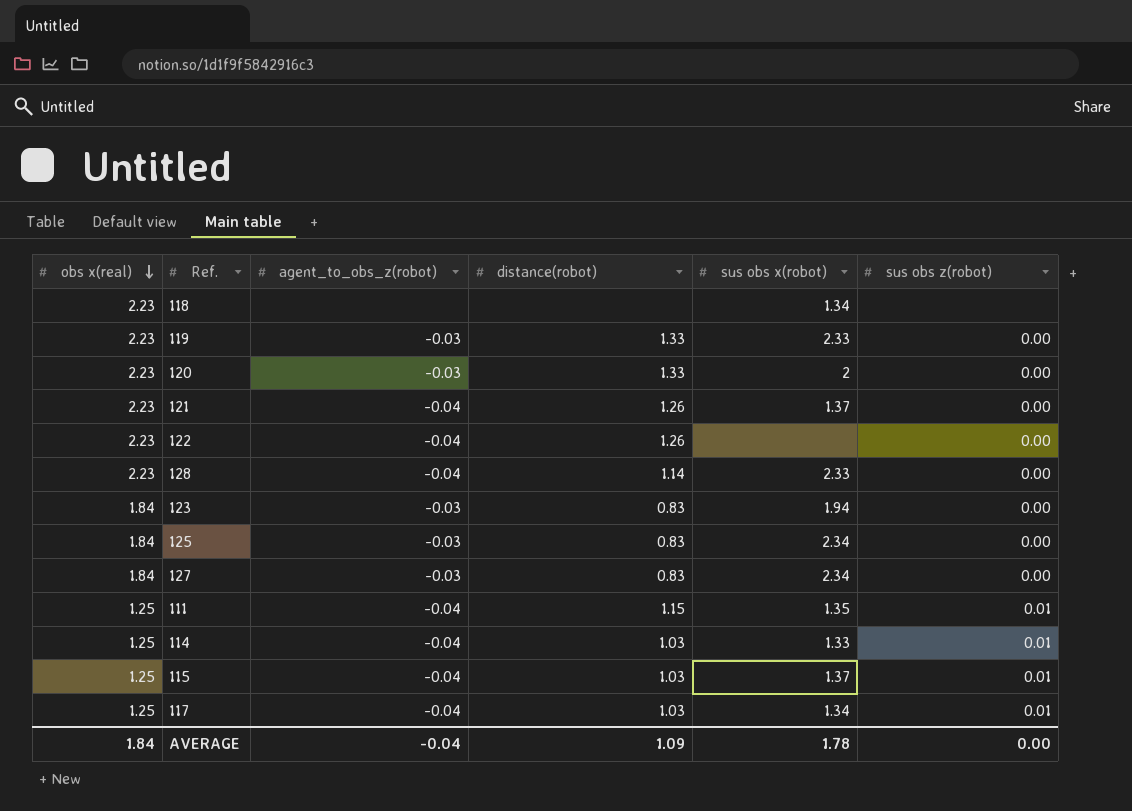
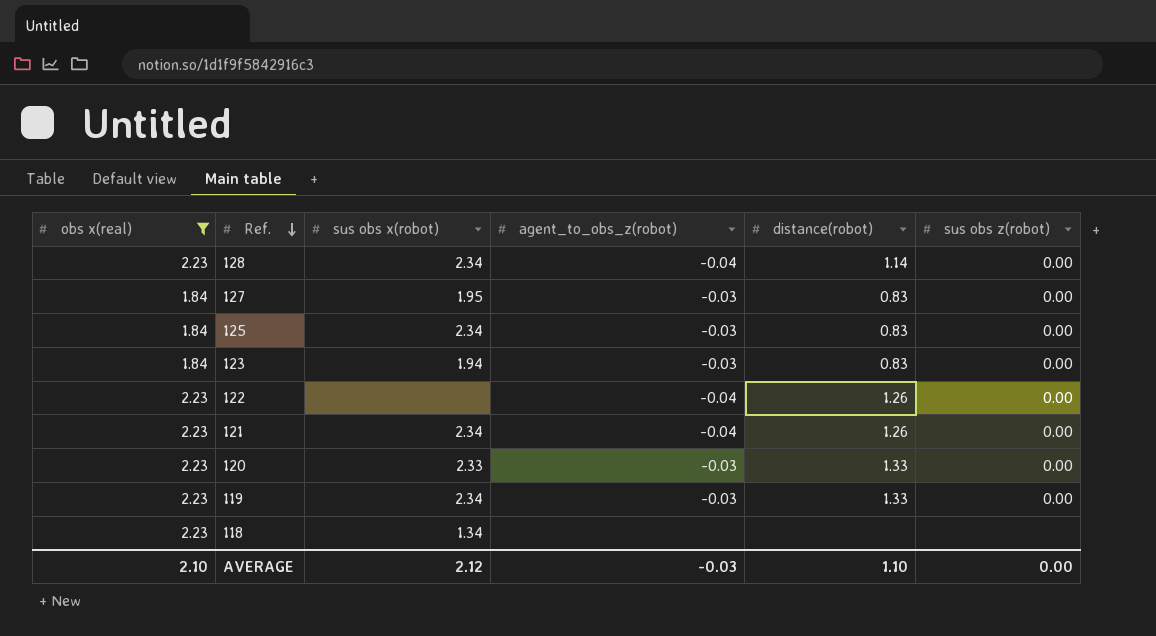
filter: none -> obs x(real) != 1.25
row order: obs x(real) descending -> Ref. descending
column sus obs x(robot) | position: 5 -> 3
128 | sus obs x(robot): 2.33 -> 2.34
127 | sus obs x(robot): 2.34 -> 1.95
121 | sus obs x(robot): 1.37 -> 2.34
120 | sus obs x(robot): 2 -> 2.33
119 | sus obs x(robot): 2.33 -> 2.34
AVERAGE | obs x(real): 1.84 -> 2.10
AVERAGE | sus obs x(robot): 1.78 -> 2.12
AVERAGE | agent_to_obs_z(robot): -0.04 -> -0.03
AVERAGE | distance(robot): 1.09 -> 1.10

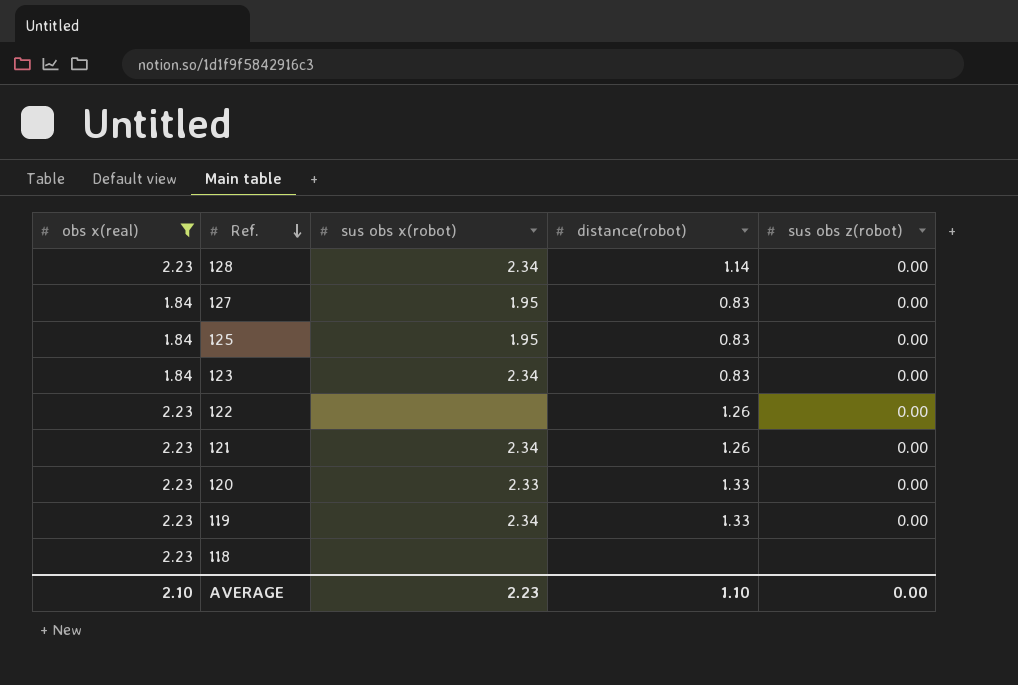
column agent_to_obs_z(robot) | position: 4 -> none
125 | sus obs x(robot): 2.34 -> 1.95
123 | sus obs x(robot): 1.94 -> 2.34
118 | sus obs x(robot): 1.34 -> none
AVERAGE | sus obs x(robot): 2.12 -> 2.23

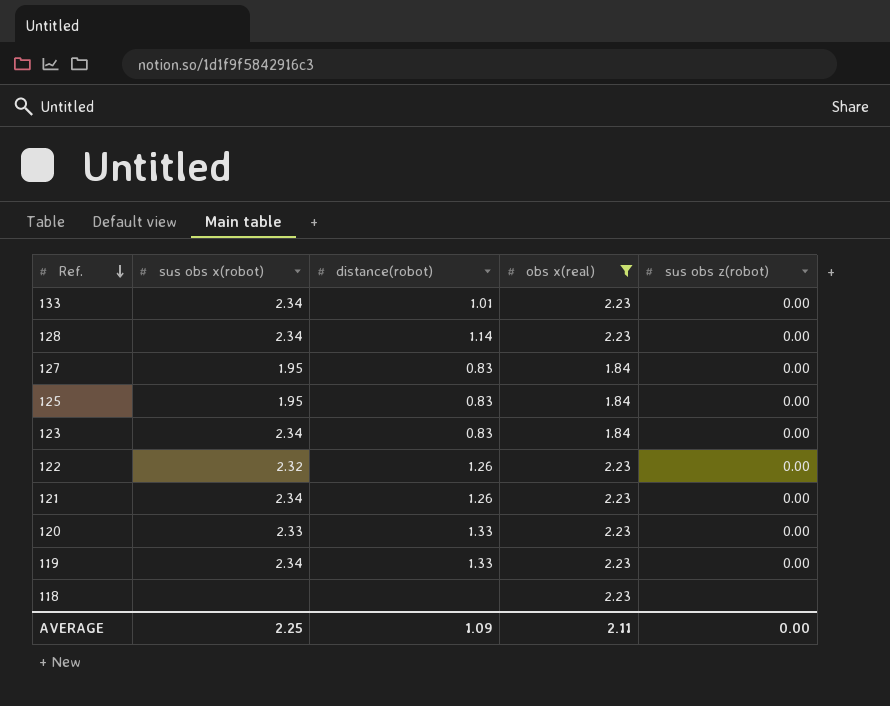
column obs x(real) | position: 1 -> 4
row 133: none -> 2.34 | 1.01 | 2.23 | 0.00
122 | sus obs x(robot): none -> 2.32
AVERAGE | sus obs x(robot): 2.23 -> 2.25
AVERAGE | distance(robot): 1.10 -> 1.09
AVERAGE | obs x(real): 2.10 -> 2.11

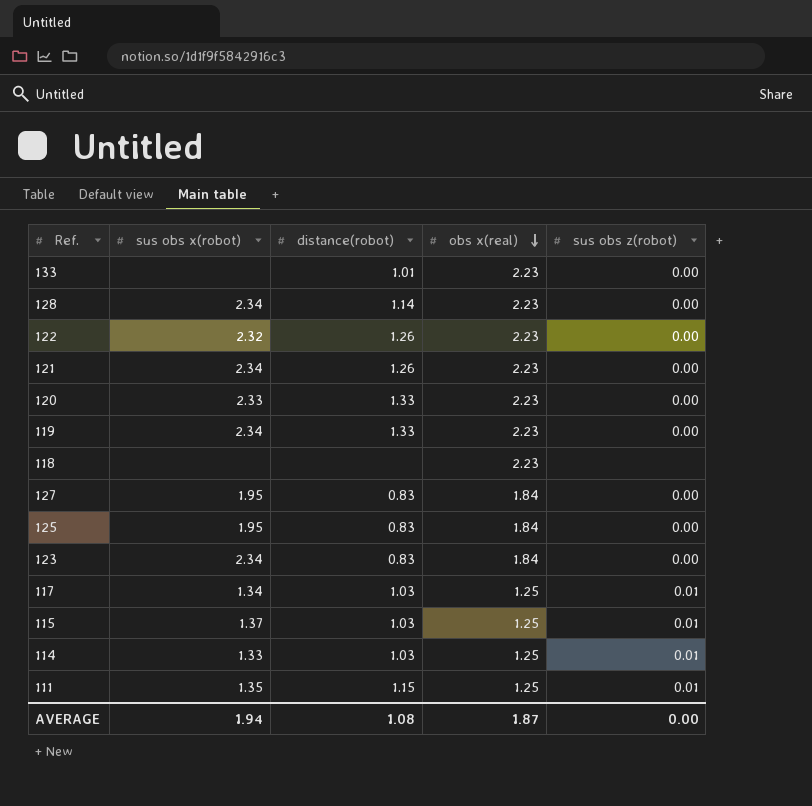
filter: obs x(real) != 1.25 -> none
row order: Ref. descending -> obs x(real) descending
133 | sus obs x(robot): 2.34 -> none
AVERAGE | sus obs x(robot): 2.25 -> 1.94
AVERAGE | distance(robot): 1.09 -> 1.08
AVERAGE | obs x(real): 2.11 -> 1.87

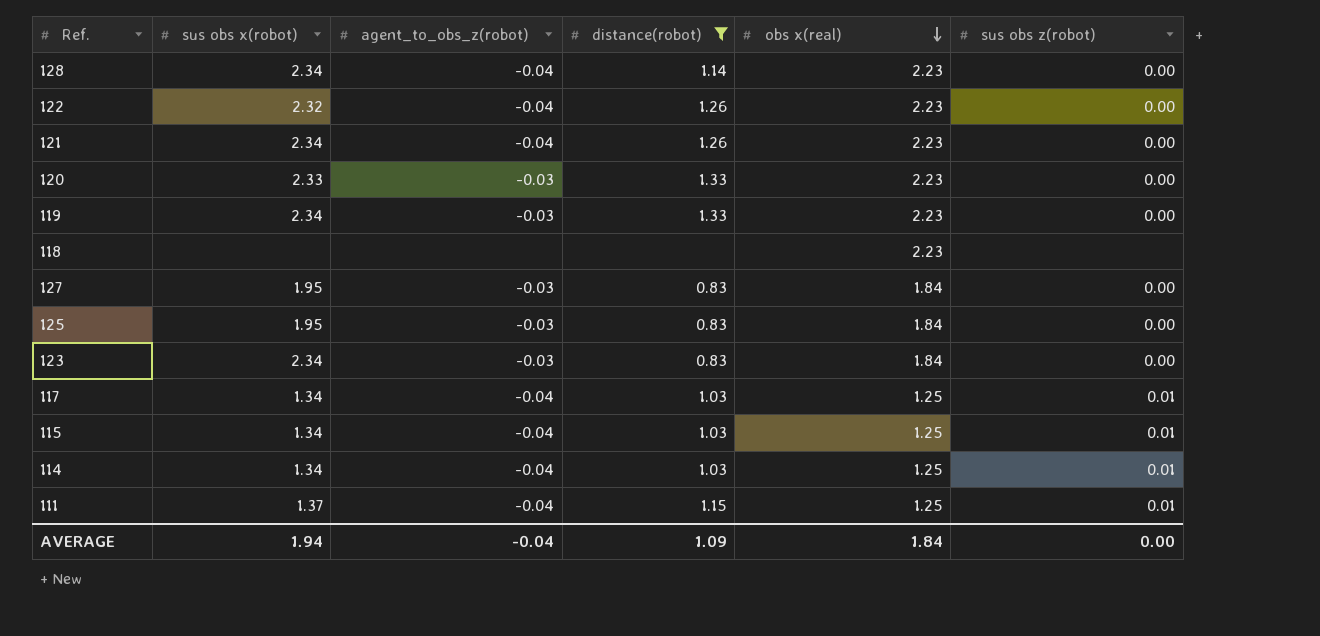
filter: none -> distance(robot) != 1.01
column agent_to_obs_z(robot) | position: none -> 3
115 | sus obs x(robot): 1.37 -> 1.34
114 | sus obs x(robot): 1.33 -> 1.34
111 | sus obs x(robot): 1.35 -> 1.37
AVERAGE | distance(robot): 1.08 -> 1.09
AVERAGE | obs x(real): 1.87 -> 1.84

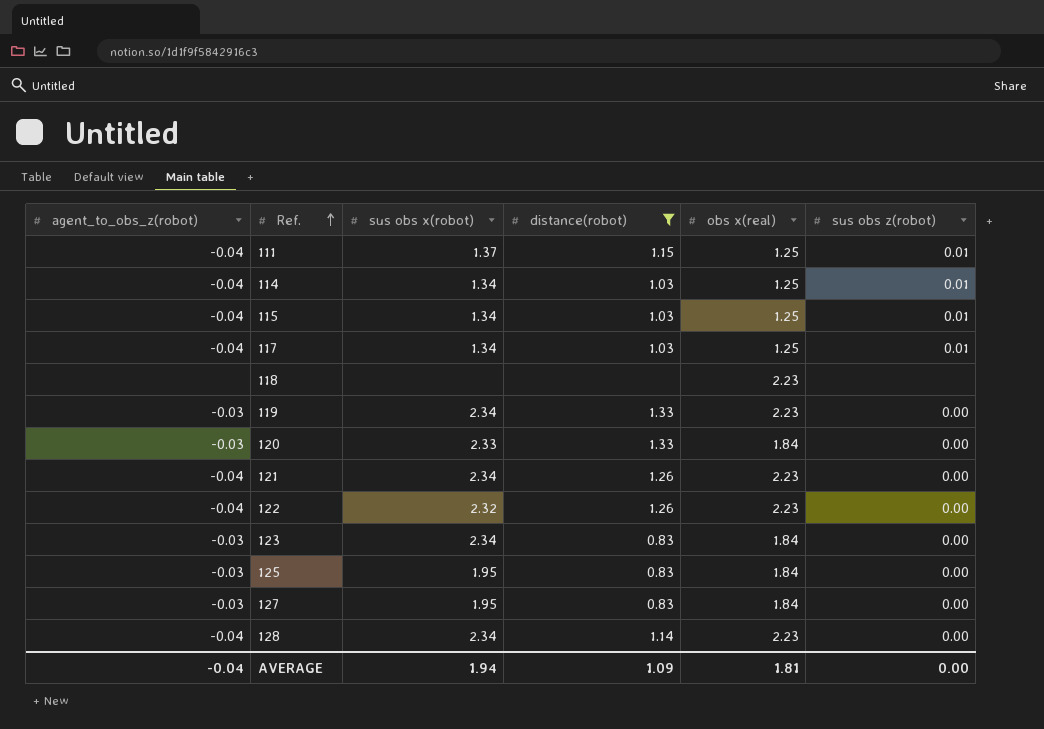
row order: obs x(real) descending -> Ref. ascending
column agent_to_obs_z(robot) | position: 3 -> 1
120 | obs x(real): 2.23 -> 1.84
AVERAGE | obs x(real): 1.84 -> 1.81

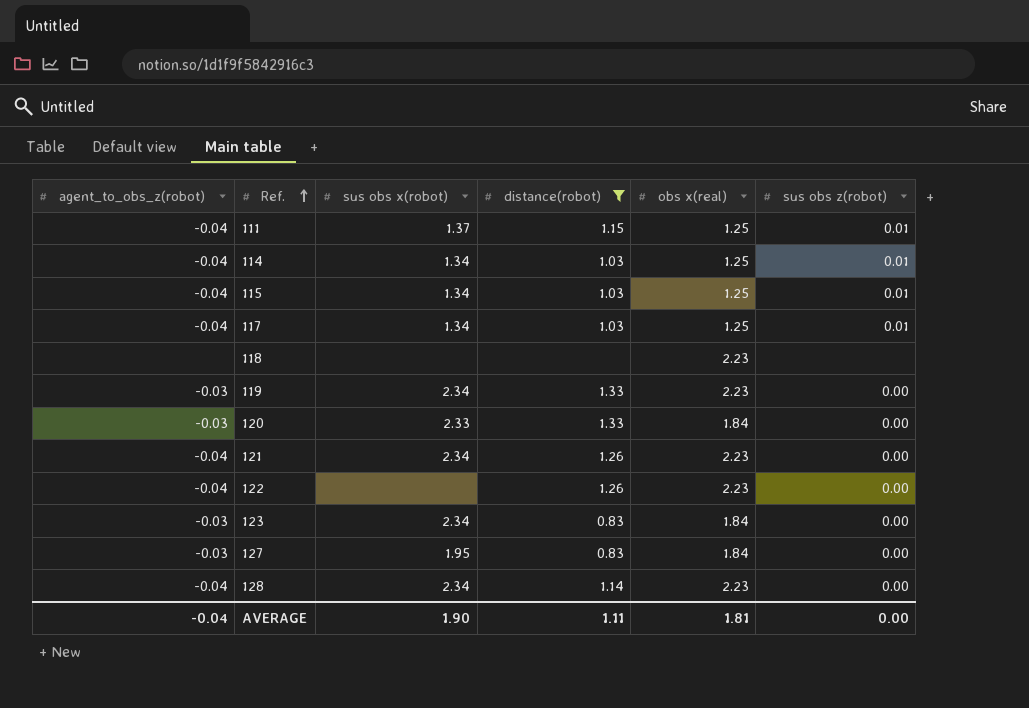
row 125: -0.03 | 1.95 | 0.83 | 1.84 | 0.00 -> none
122 | sus obs x(robot): 2.32 -> none
AVERAGE | sus obs x(robot): 1.94 -> 1.90
AVERAGE | distance(robot): 1.09 -> 1.11

